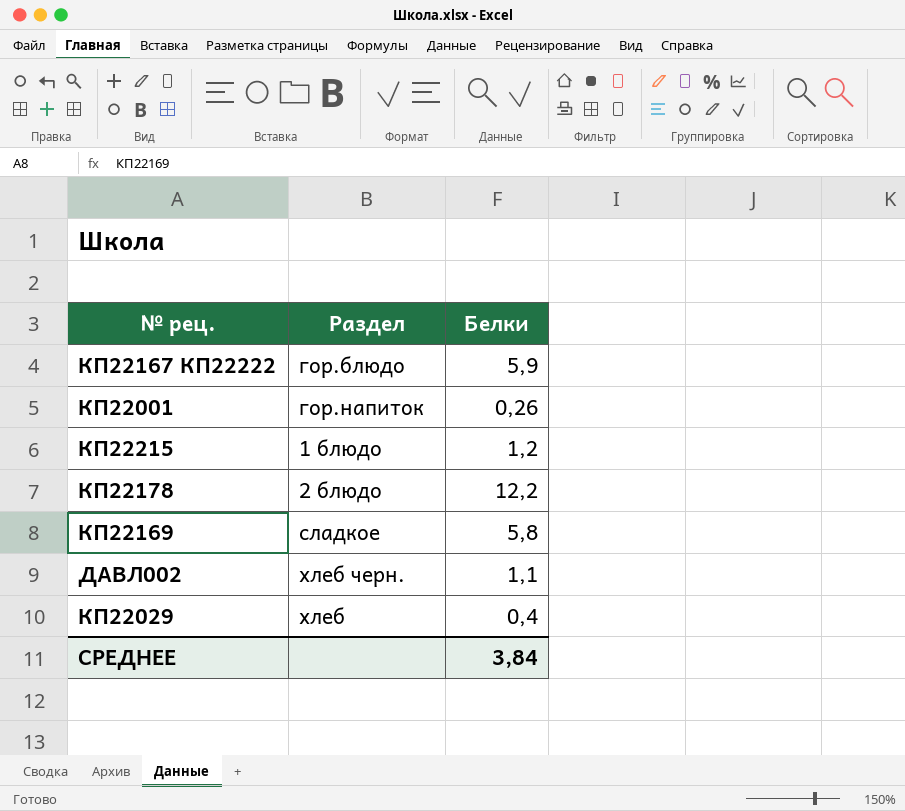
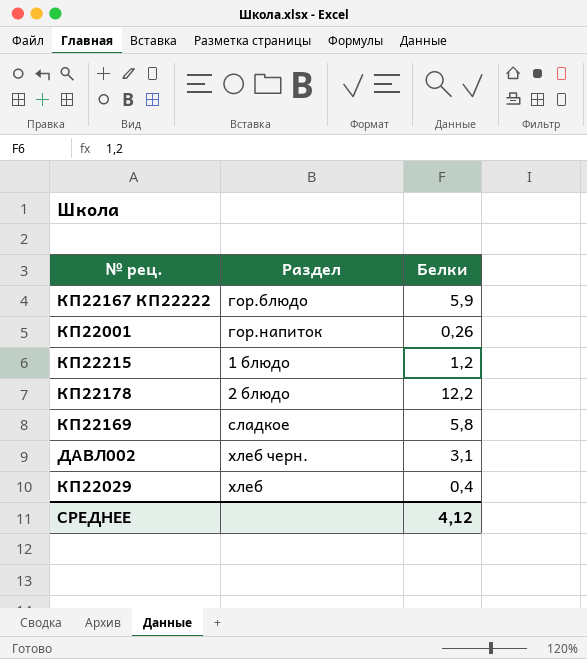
ДАВЛ002 | Белки: 1,1 -> 3,1
СРЕДНЕЕ | Белки: 3,84 -> 4,12

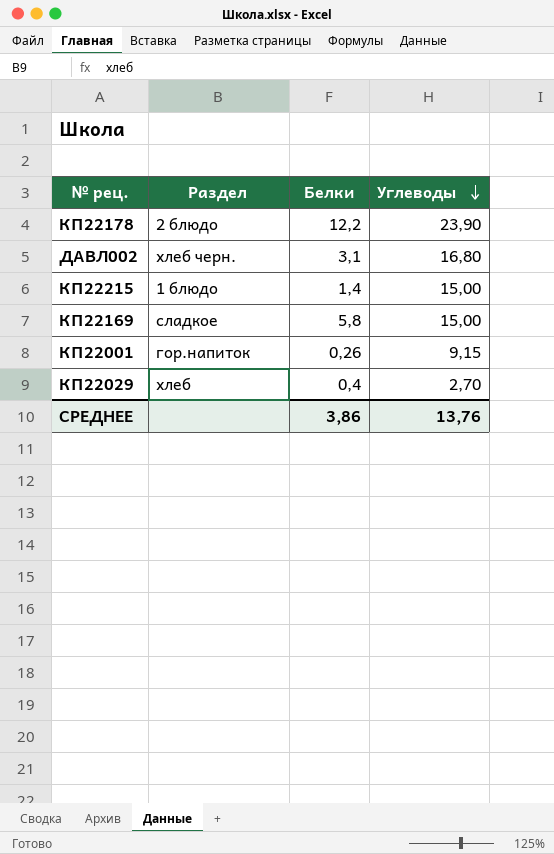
row order: none -> Углеводы descending
column Углеводы | position: none -> 4
row КП22167 КП22222: гор.блюдо | 5,9 -> none
КП22215 | Белки: 1,2 -> 1,4
СРЕДНЕЕ | Белки: 4,12 -> 3,86

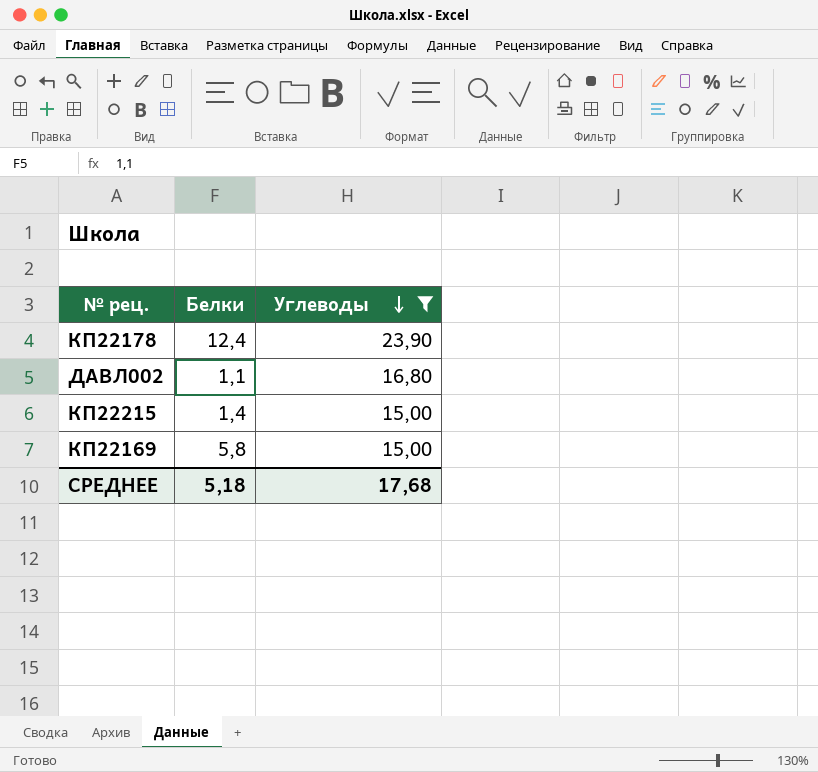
filter: none -> Углеводы >= 15,00
column Раздел | position: 2 -> none
КП22178 | Белки: 12,2 -> 12,4
ДАВЛ002 | Белки: 3,1 -> 1,1
СРЕДНЕЕ | Белки: 3,86 -> 5,18
СРЕДНЕЕ | Углеводы: 13,76 -> 17,68

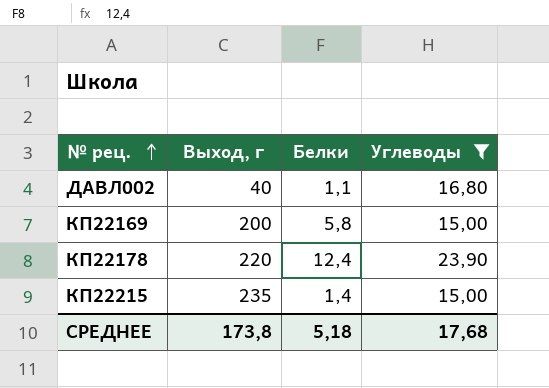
row order: Углеводы descending -> № рец. ascending
column Выход, г | position: none -> 2

